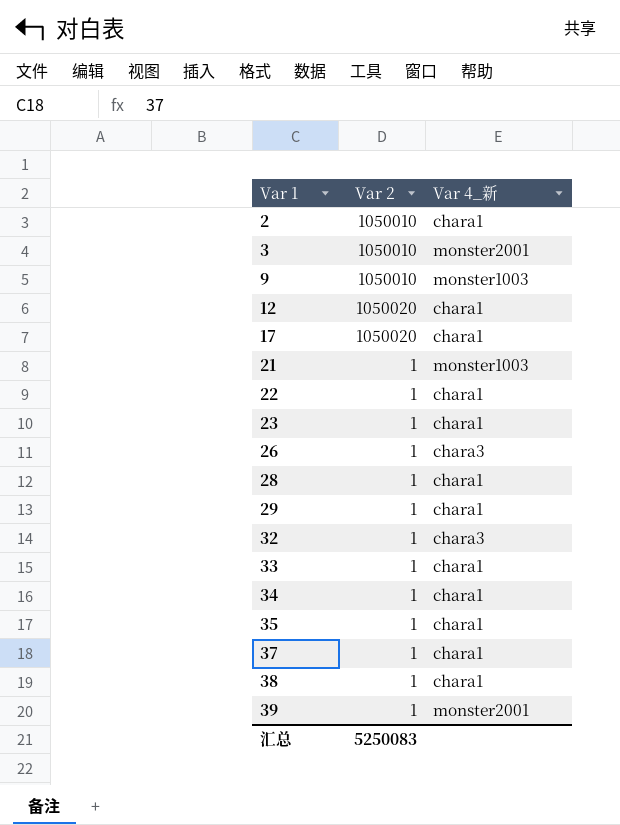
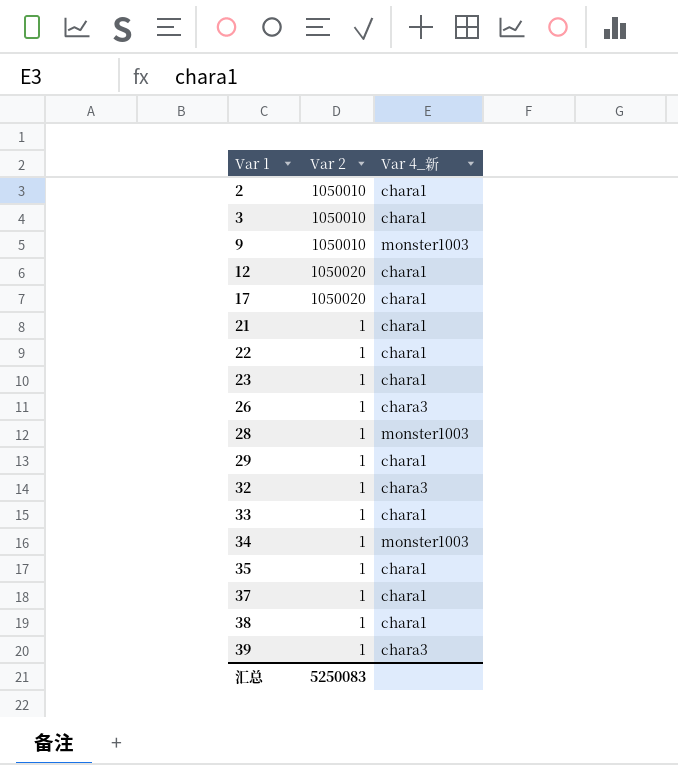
3 | Var 4_新: monster2001 -> chara1
21 | Var 4_新: monster1003 -> chara1
28 | Var 4_新: chara1 -> monster1003
34 | Var 4_新: chara1 -> monster1003
39 | Var 4_新: monster2001 -> chara3

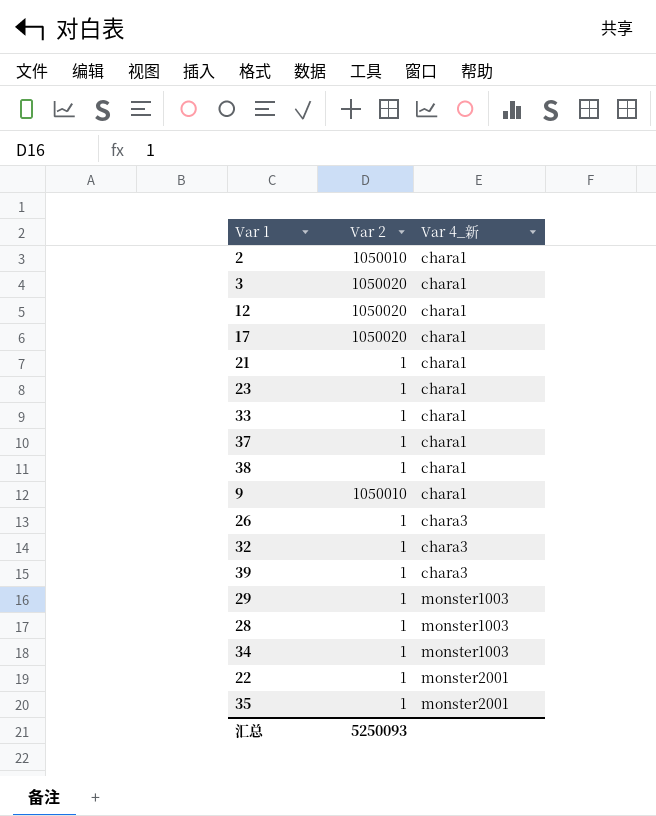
row order: Var 1 ascending -> Var 4_新 ascending
3 | Var 2: 1050010 -> 1050020
9 | Var 4_新: monster1003 -> chara1
29 | Var 4_新: chara1 -> monster1003
22 | Var 4_新: chara1 -> monster2001
35 | Var 4_新: chara1 -> monster2001
汇总 | Var 2: 5250083 -> 5250093

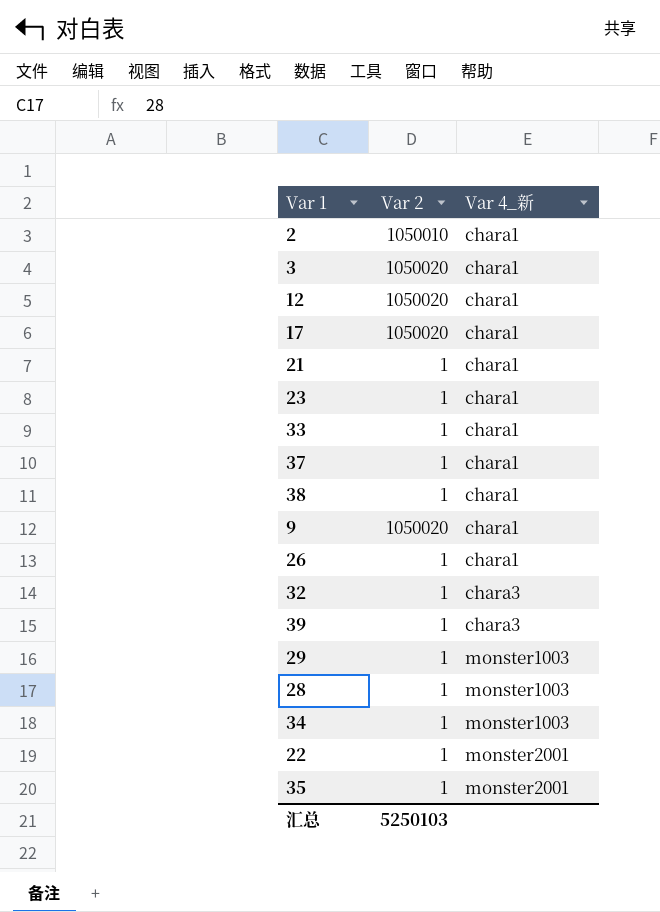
9 | Var 2: 1050010 -> 1050020
26 | Var 4_新: chara3 -> chara1
汇总 | Var 2: 5250093 -> 5250103

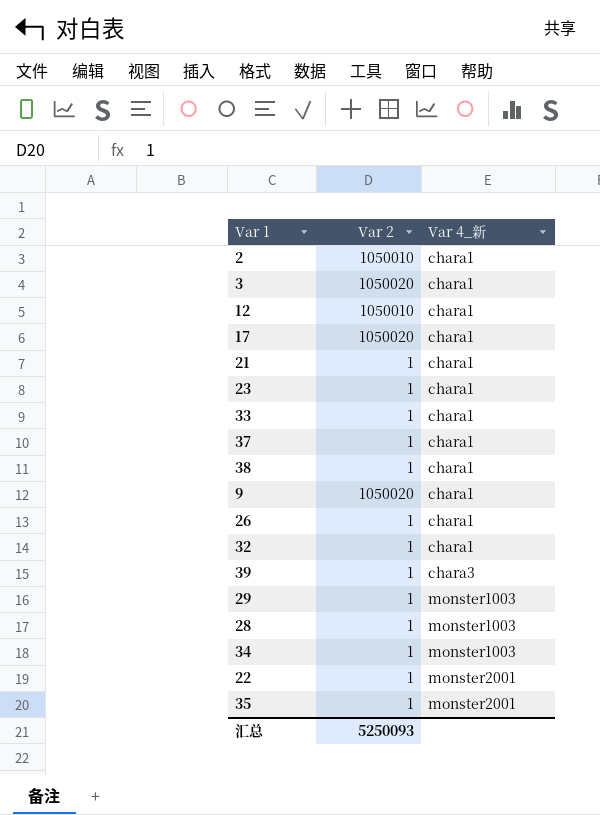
12 | Var 2: 1050020 -> 1050010
32 | Var 4_新: chara3 -> chara1
汇总 | Var 2: 5250103 -> 5250093

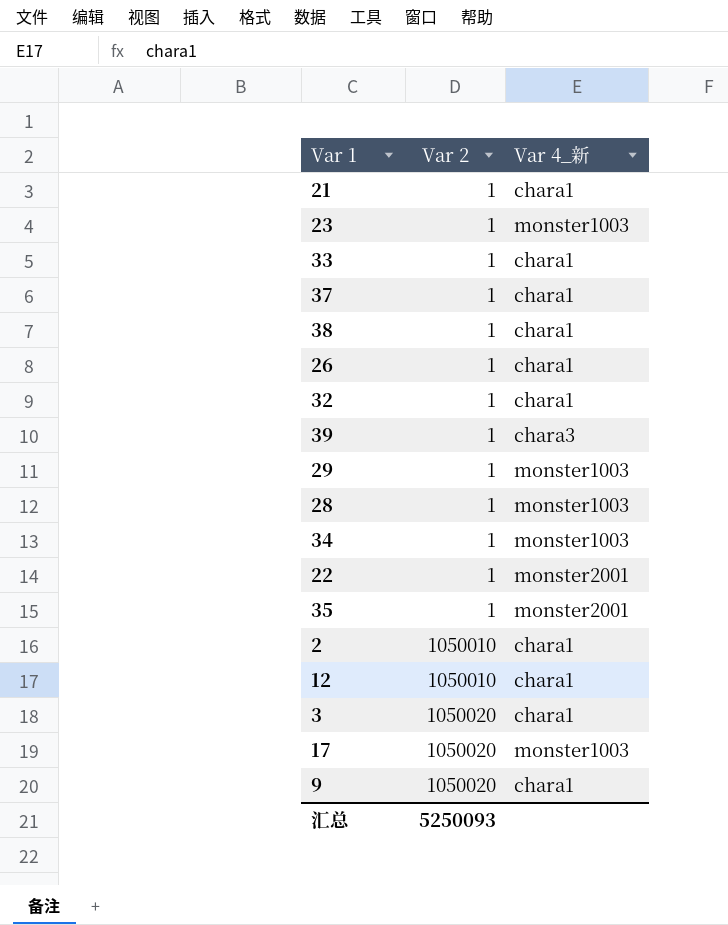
row order: Var 4_新 ascending -> Var 2 ascending
23 | Var 4_新: chara1 -> monster1003
17 | Var 4_新: chara1 -> monster1003

